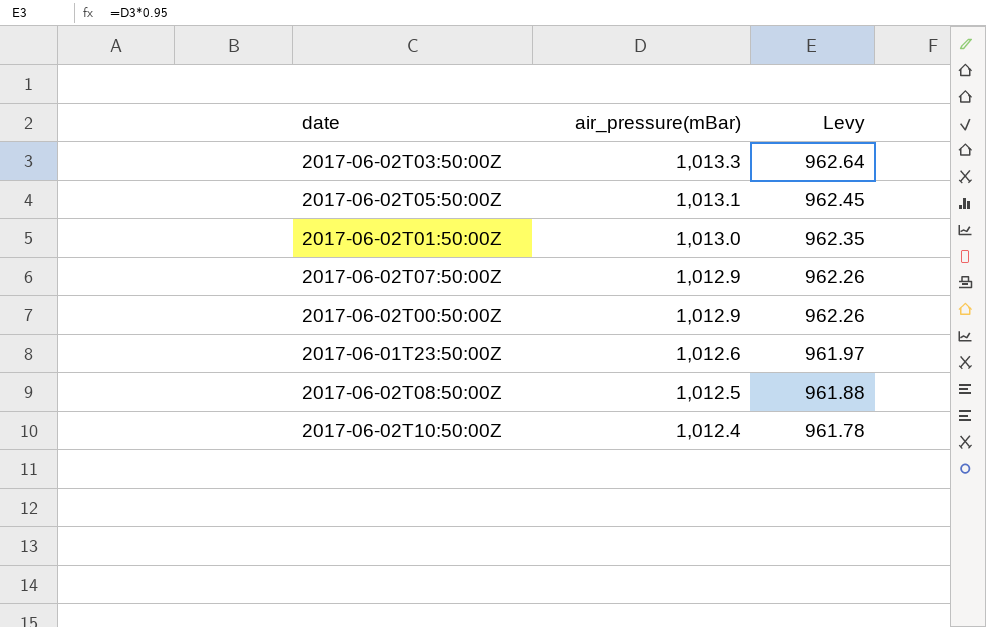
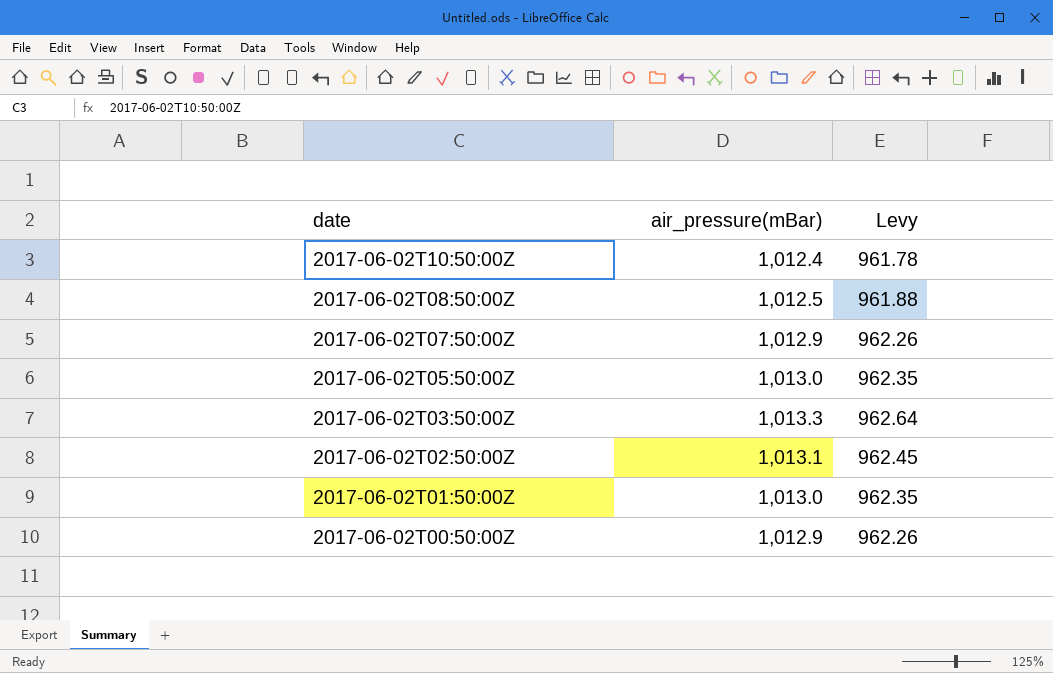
row order: air_pressure(mBar) descending -> date descending
row 2017-06-01T23:50:00Z: 1,012.6 | 961.97 -> none
2017-06-02T05:50:00Z | air_pressure(mBar): 1,013.1 -> 1,013.0
2017-06-02T05:50:00Z | Levy: 962.45 -> 962.35
row 2017-06-02T02:50:00Z: none -> 1,013.1 | 962.45

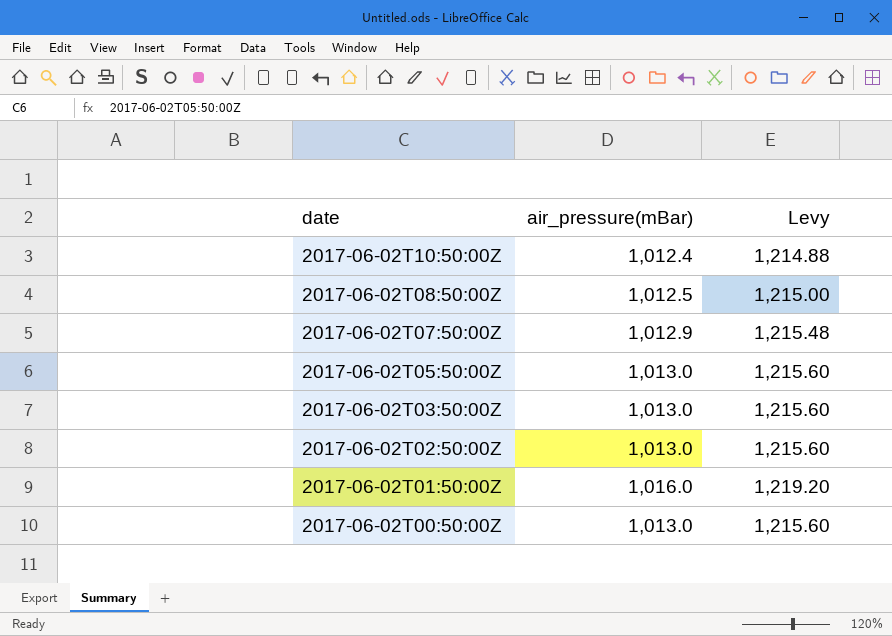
column Levy | formula: [air_pressure(mBar)] * 0.95 -> [air_pressure(mBar)] * 1.2
2017-06-02T03:50:00Z | air_pressure(mBar): 1,013.3 -> 1,013.0
2017-06-02T02:50:00Z | air_pressure(mBar): 1,013.1 -> 1,013.0
2017-06-02T01:50:00Z | air_pressure(mBar): 1,013.0 -> 1,016.0
2017-06-02T00:50:00Z | air_pressure(mBar): 1,012.9 -> 1,013.0

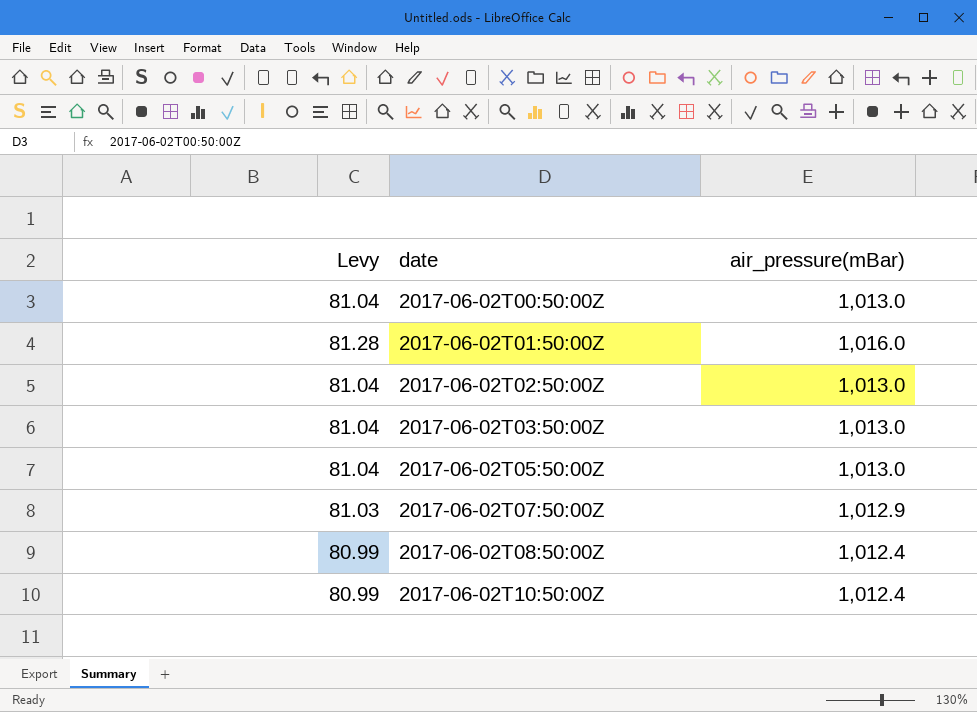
row order: date descending -> date ascending
column Levy | formula: [air_pressure(mBar)] * 1.2 -> [air_pressure(mBar)] * 0.08
column Levy | position: 3 -> 1
2017-06-02T08:50:00Z | air_pressure(mBar): 1,012.5 -> 1,012.4

